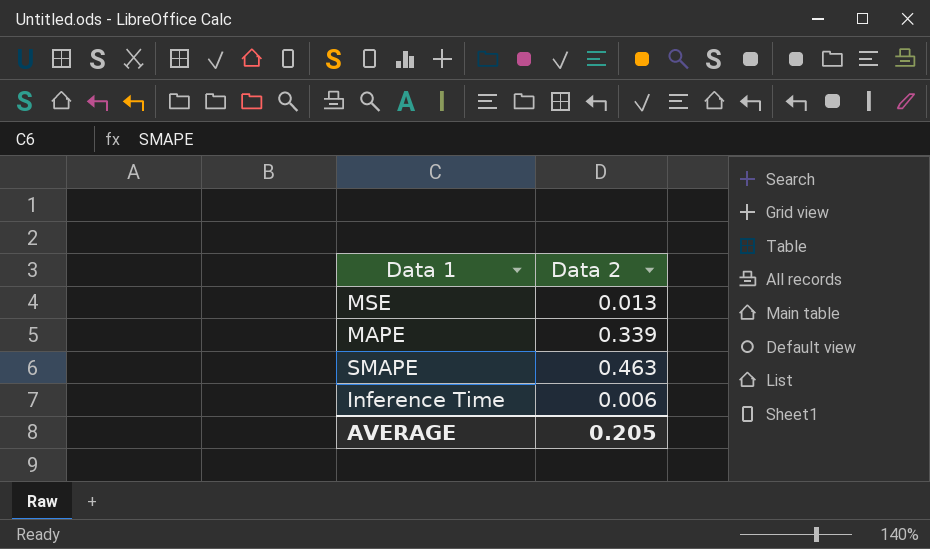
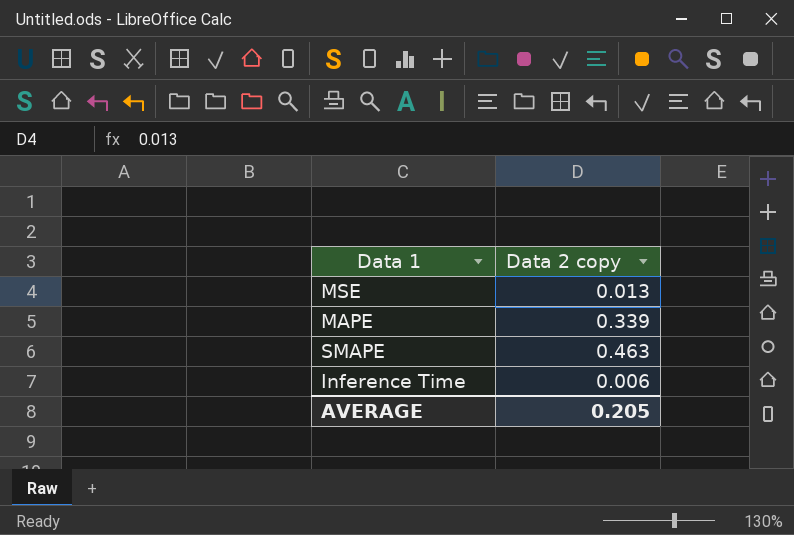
column name: Data 2 -> Data 2 copy

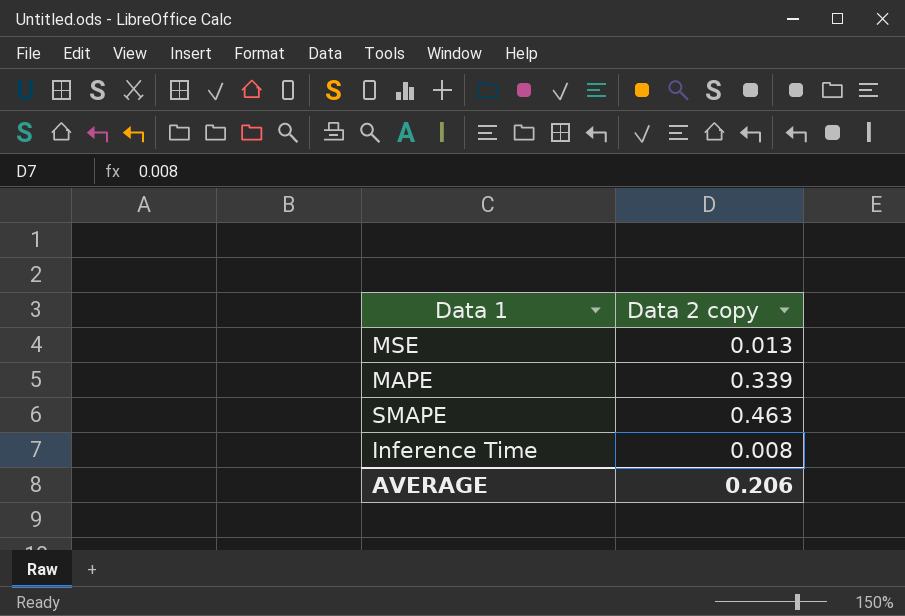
Inference Time | Data 2 copy: 0.006 -> 0.008
AVERAGE | Data 2 copy: 0.205 -> 0.206

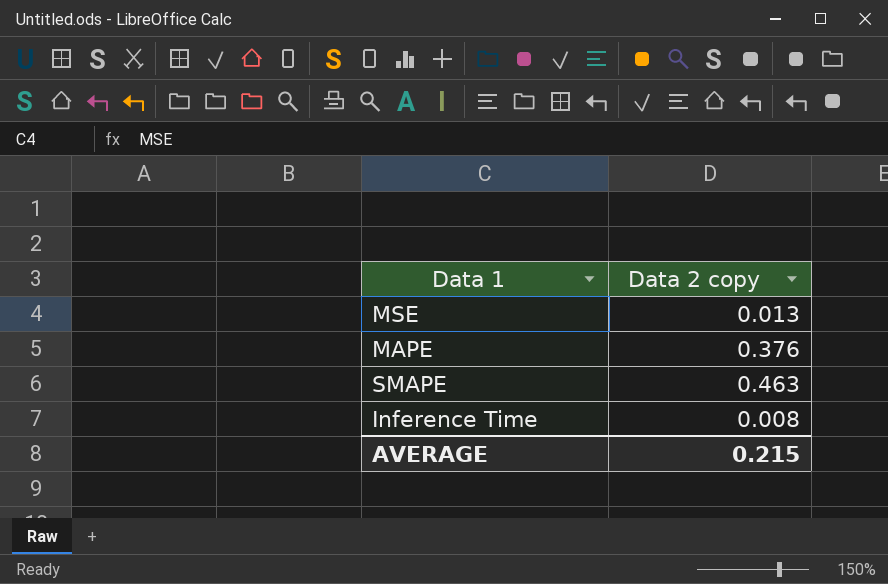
MAPE | Data 2 copy: 0.339 -> 0.376
AVERAGE | Data 2 copy: 0.206 -> 0.215

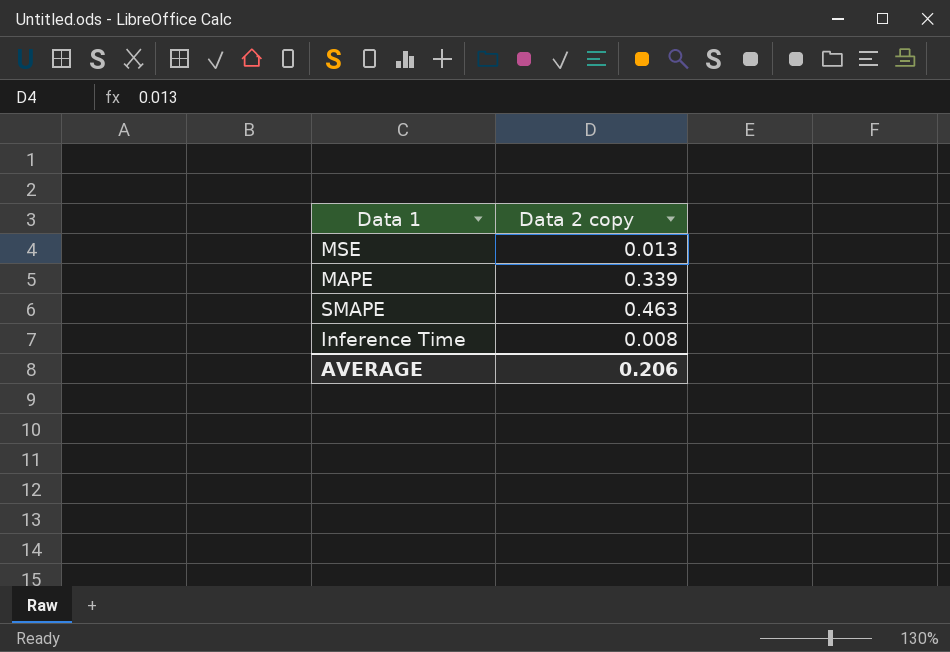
MAPE | Data 2 copy: 0.376 -> 0.339
AVERAGE | Data 2 copy: 0.215 -> 0.206

